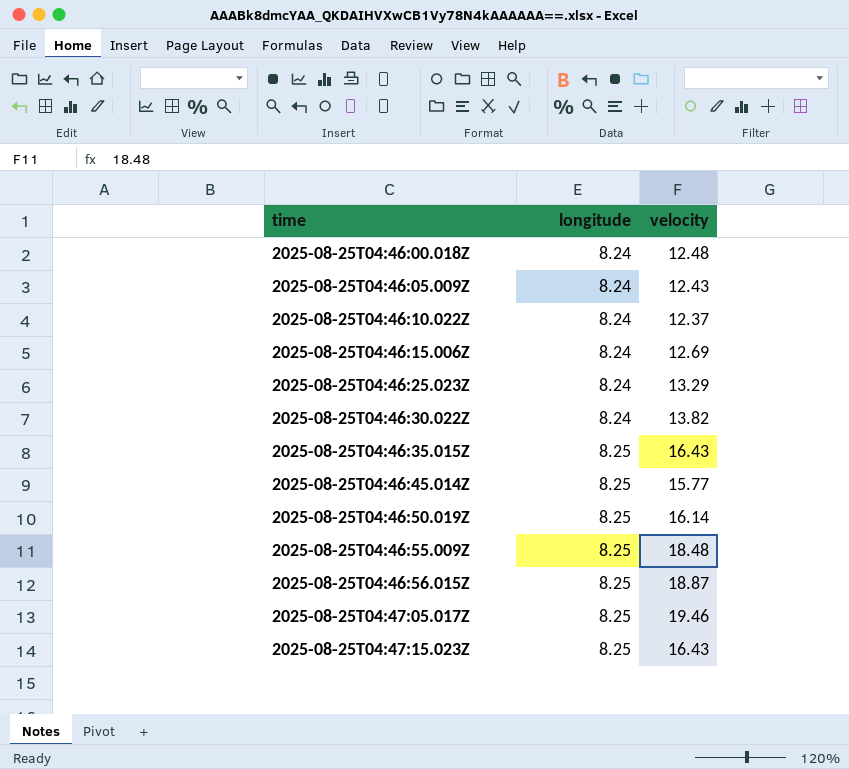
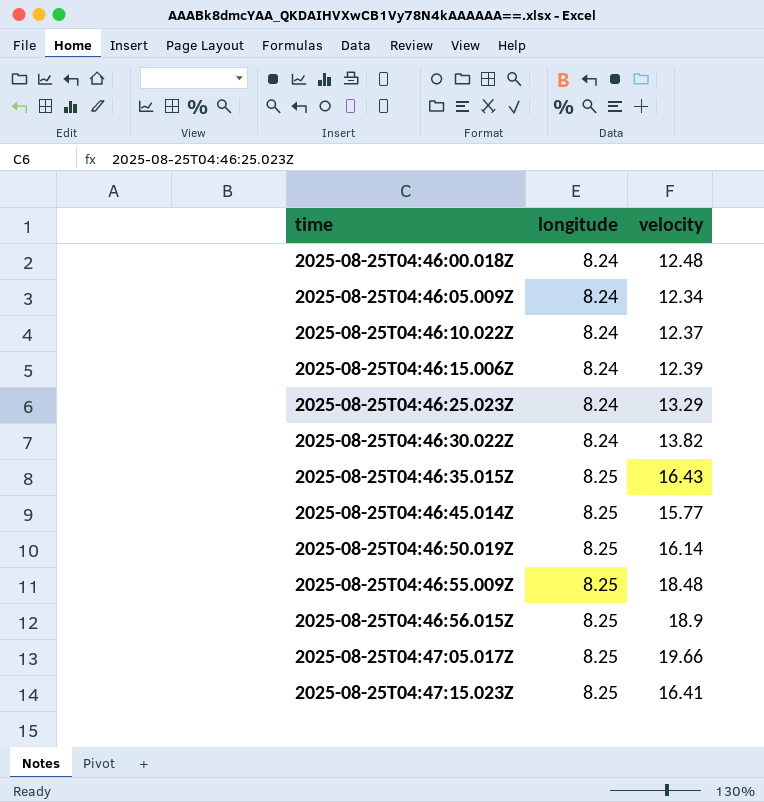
2025-08-25T04:46:05.009Z | velocity: 12.43 -> 12.34
2025-08-25T04:46:15.006Z | velocity: 12.69 -> 12.39
2025-08-25T04:46:56.015Z | velocity: 18.87 -> 18.9
2025-08-25T04:47:05.017Z | velocity: 19.46 -> 19.66
2025-08-25T04:47:15.023Z | velocity: 16.43 -> 16.41

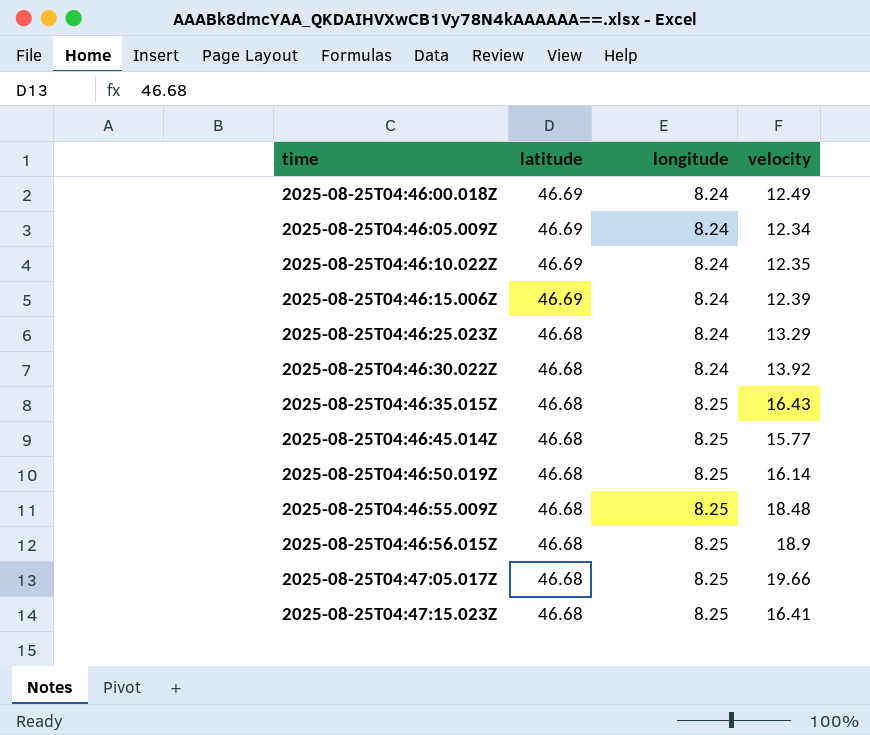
column latitude | position: none -> 2
2025-08-25T04:46:00.018Z | velocity: 12.48 -> 12.49
2025-08-25T04:46:10.022Z | velocity: 12.37 -> 12.35
2025-08-25T04:46:30.022Z | velocity: 13.82 -> 13.92

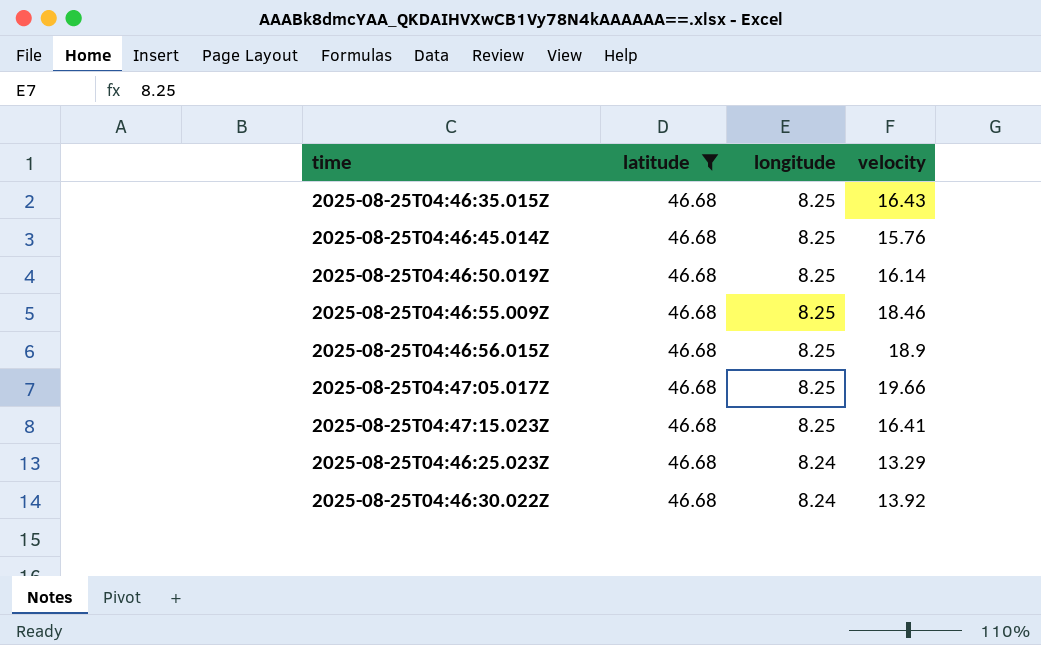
filter: none -> latitude = 46.68
row order: time ascending -> longitude descending
2025-08-25T04:46:45.014Z | velocity: 15.77 -> 15.76
2025-08-25T04:46:55.009Z | velocity: 18.48 -> 18.46

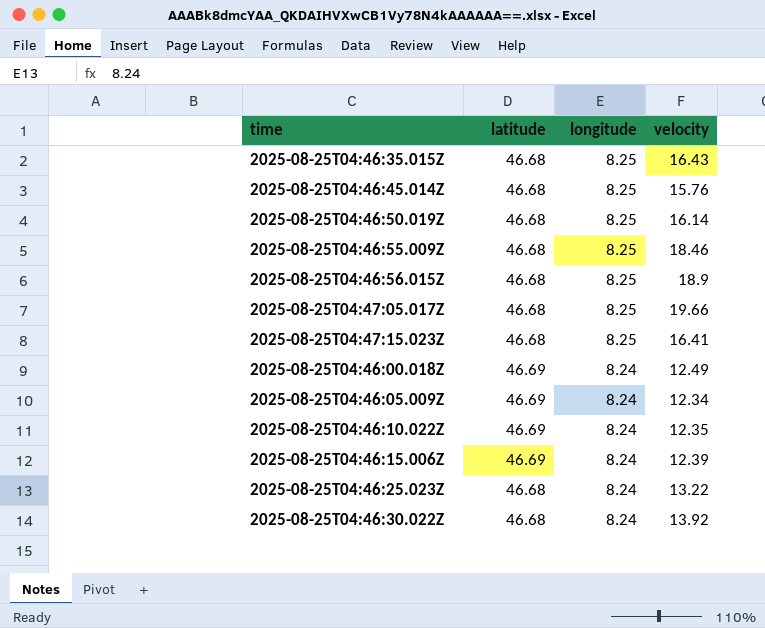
filter: latitude = 46.68 -> none
2025-08-25T04:46:25.023Z | velocity: 13.29 -> 13.22

